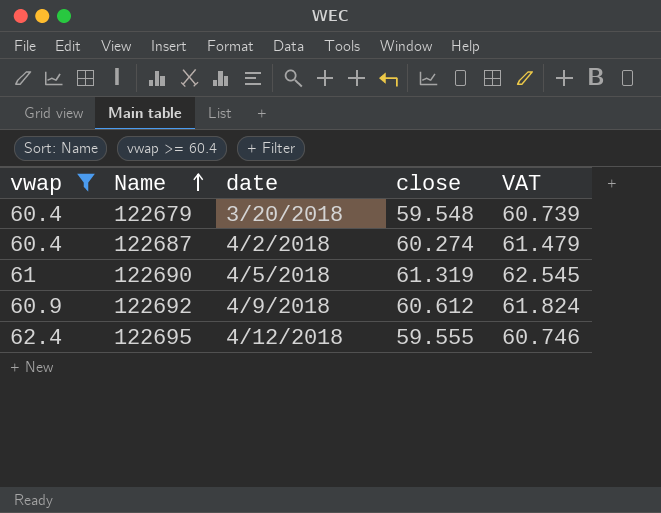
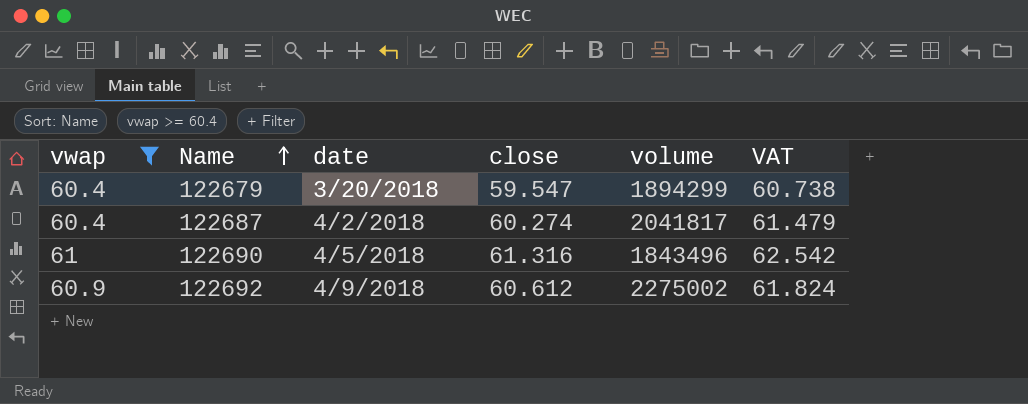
column volume | position: none -> 5
row 122695: 62.4 | 4/12/2018 | 59.555 | 60.746 -> none
122679 | close: 59.548 -> 59.547
122679 | VAT: 60.739 -> 60.738
122690 | close: 61.319 -> 61.316
122690 | VAT: 62.545 -> 62.542

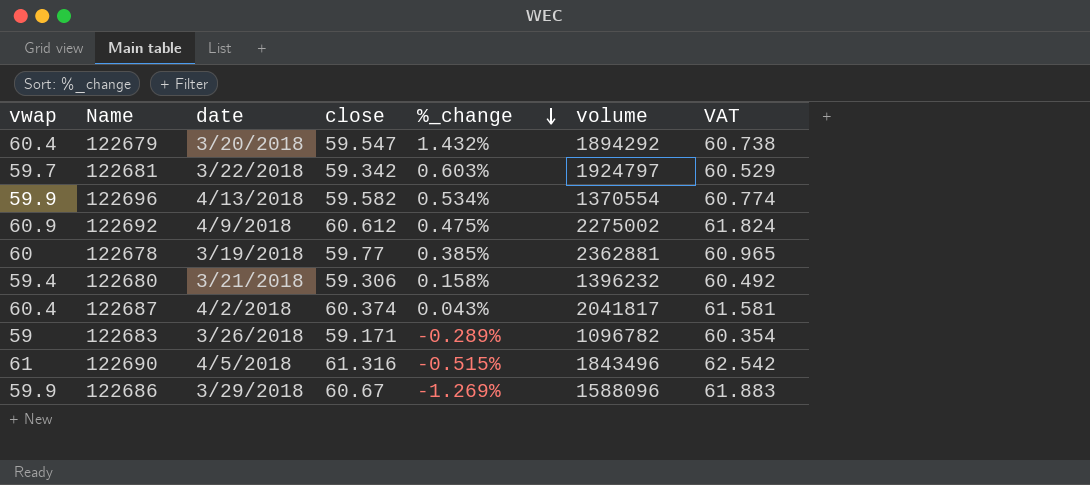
filter: vwap >= 60.4 -> none
row order: Name ascending -> %_change descending
column %_change | formula: none -> ([vwap] - [close]) / [close]
122679 | volume: 1894299 -> 1894292
122687 | close: 60.274 -> 60.374
122687 | VAT: 61.479 -> 61.581

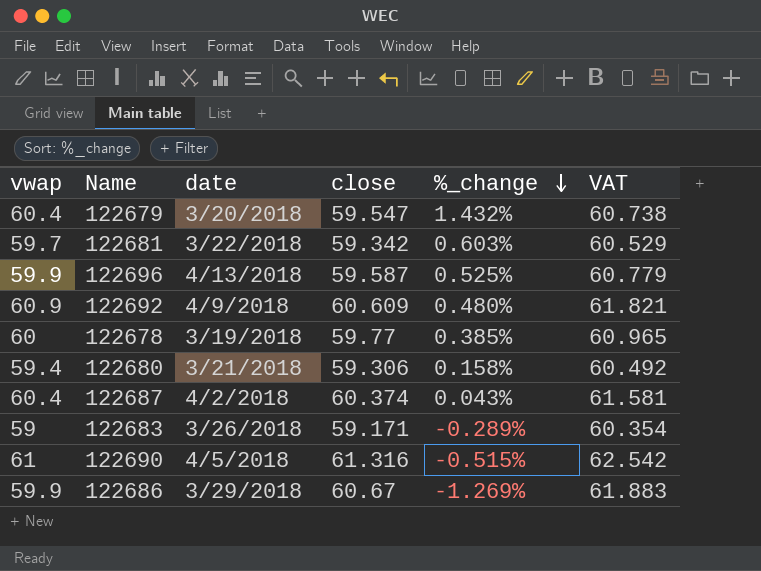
column volume | position: 6 -> none
122696 | close: 59.582 -> 59.587
122696 | %_change: 0.534% -> 0.525%
122696 | VAT: 60.774 -> 60.779
122692 | close: 60.612 -> 60.609
122692 | %_change: 0.475% -> 0.480%
122692 | VAT: 61.824 -> 61.821

